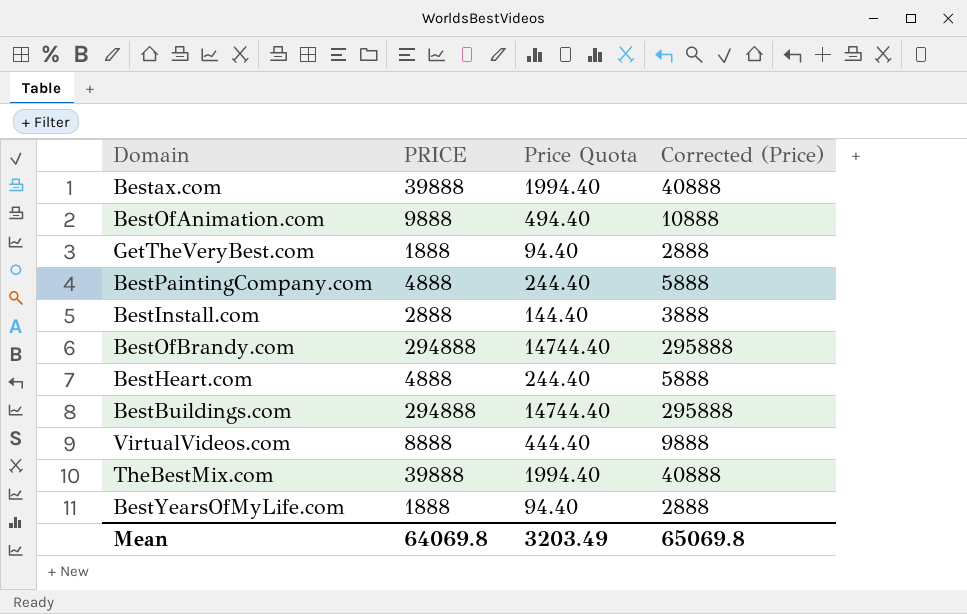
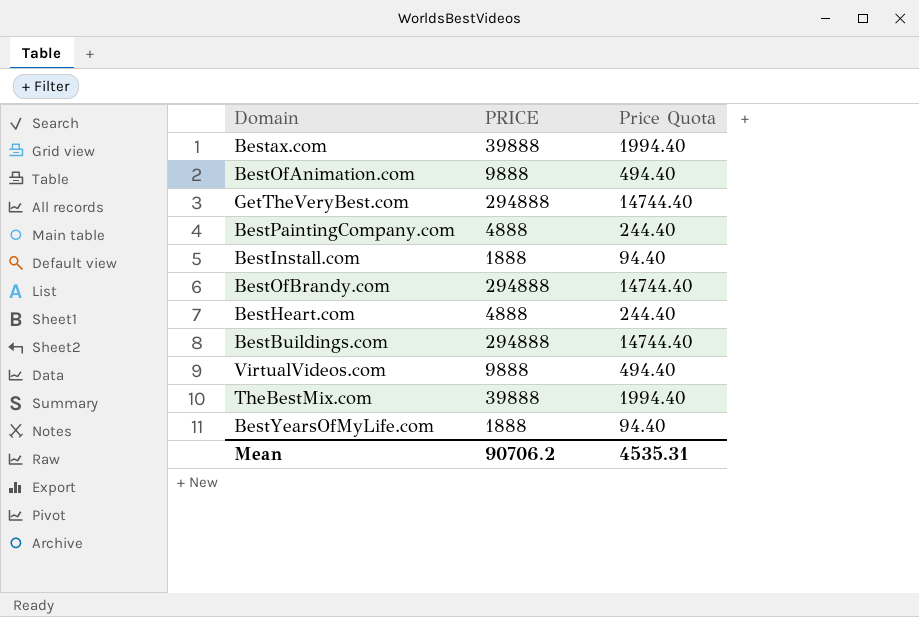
column Corrected (Price) | formula: [PRICE] + 1000 -> none
GetTheVeryBest.com | PRICE: 1888 -> 294888
GetTheVeryBest.com | Price Quota: 94.40 -> 14744.40
BestInstall.com | PRICE: 2888 -> 1888
BestInstall.com | Price Quota: 144.40 -> 94.40
VirtualVideos.com | PRICE: 8888 -> 9888
VirtualVideos.com | Price Quota: 444.40 -> 494.40
Mean | PRICE: 64069.8 -> 90706.2
Mean | Price Quota: 3203.49 -> 4535.31

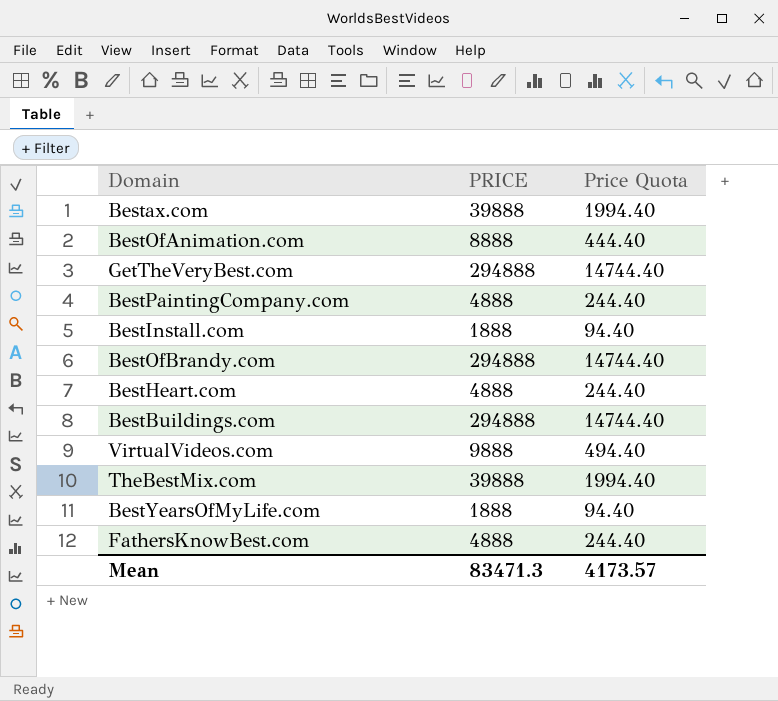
BestOfAnimation.com | PRICE: 9888 -> 8888
BestOfAnimation.com | Price Quota: 494.40 -> 444.40
row FathersKnowBest.com: none -> 4888 | 244.40
Mean | PRICE: 90706.2 -> 83471.3
Mean | Price Quota: 4535.31 -> 4173.57

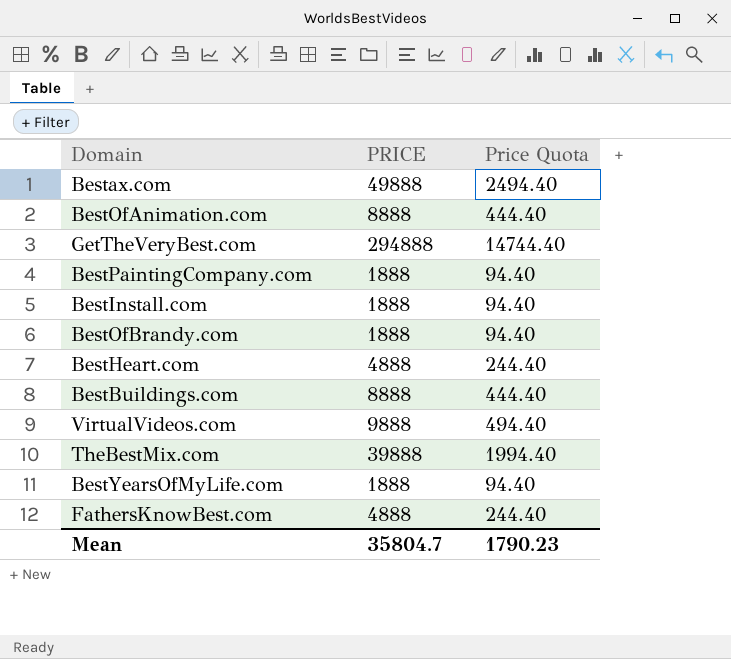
Bestax.com | PRICE: 39888 -> 49888
Bestax.com | Price Quota: 1994.40 -> 2494.40
BestPaintingCompany.com | PRICE: 4888 -> 1888
BestPaintingCompany.com | Price Quota: 244.40 -> 94.40
BestOfBrandy.com | PRICE: 294888 -> 1888
BestOfBrandy.com | Price Quota: 14744.40 -> 94.40
BestBuildings.com | PRICE: 294888 -> 8888
BestBuildings.com | Price Quota: 14744.40 -> 444.40
Mean | PRICE: 83471.3 -> 35804.7
Mean | Price Quota: 4173.57 -> 1790.23

